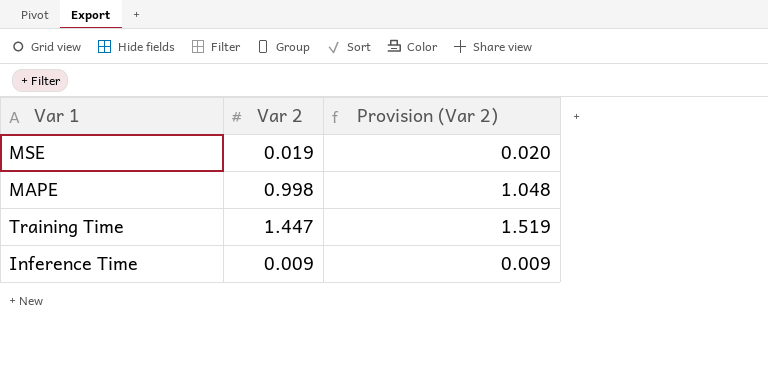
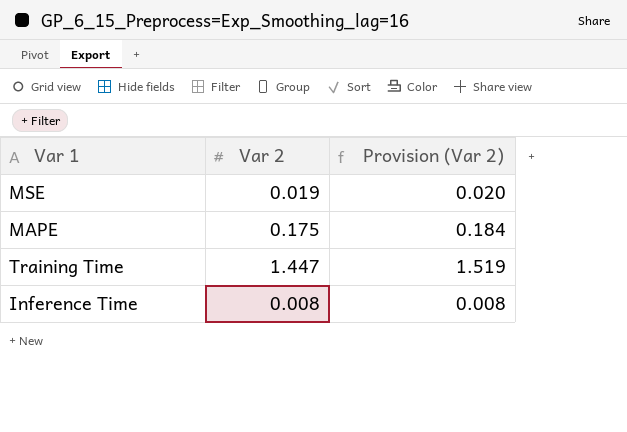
MAPE | Var 2: 0.998 -> 0.175
MAPE | Provision (Var 2): 1.048 -> 0.184
Inference Time | Var 2: 0.009 -> 0.008
Inference Time | Provision (Var 2): 0.009 -> 0.008

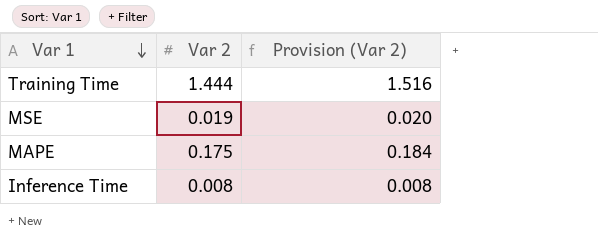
row order: none -> Var 1 descending
Training Time | Var 2: 1.447 -> 1.444
Training Time | Provision (Var 2): 1.519 -> 1.516

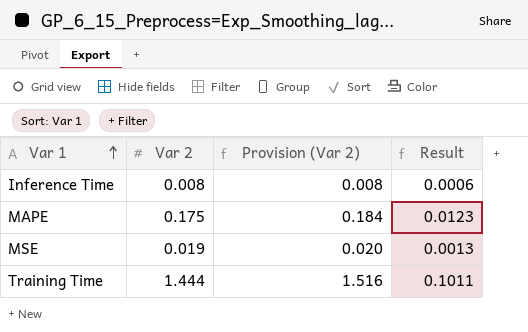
row order: Var 1 descending -> Var 1 ascending
column Result | formula: none -> [Var 2] * 0.07

